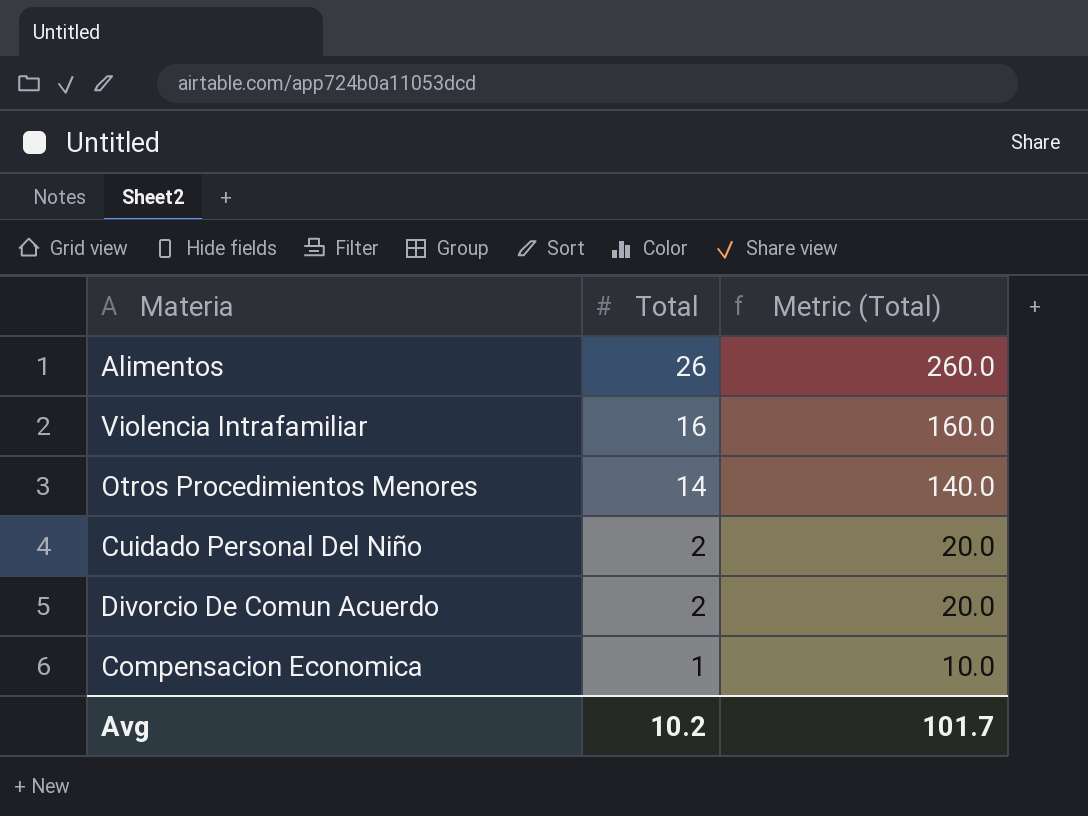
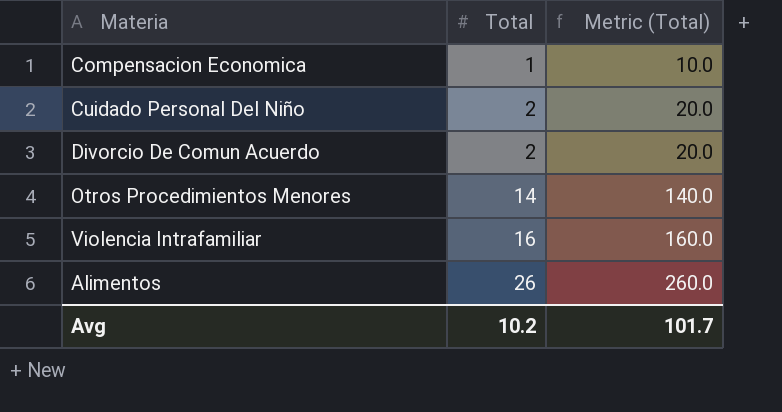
row order: Total descending -> Total ascending

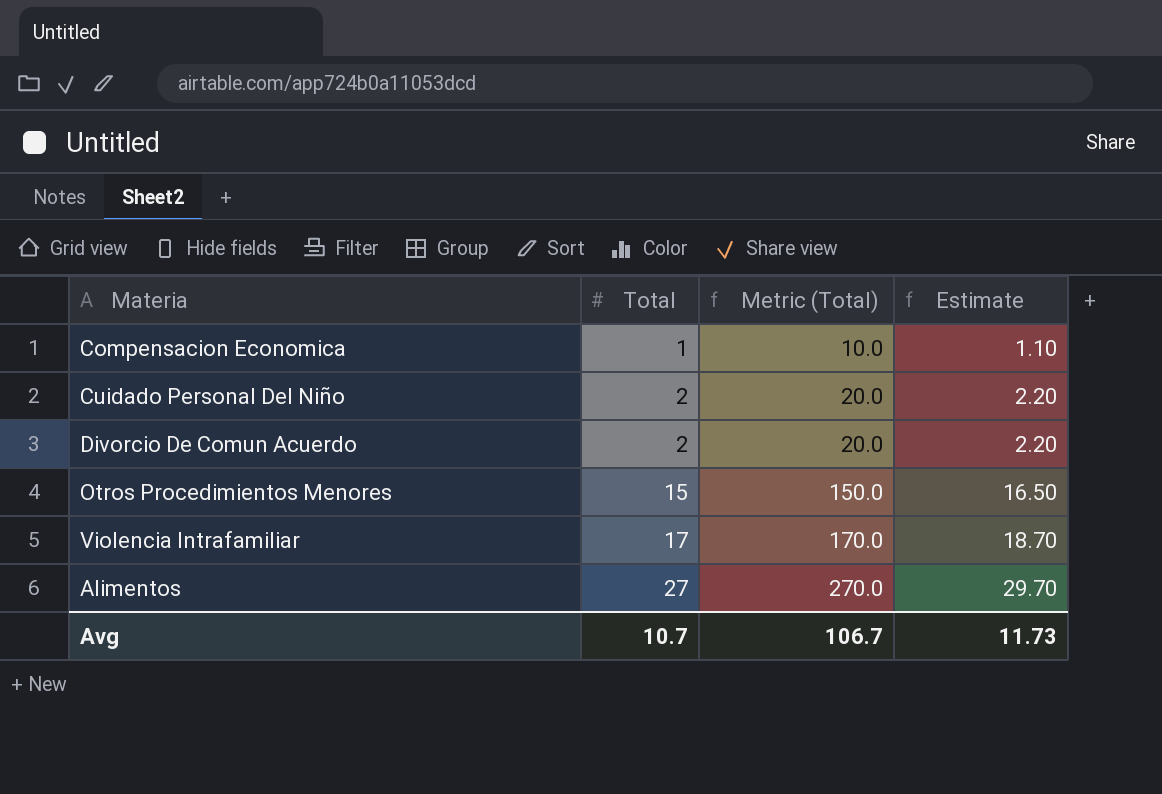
column Estimate | formula: none -> [Total] * 1.1
Otros Procedimientos Menores | Total: 14 -> 15
Otros Procedimientos Menores | Metric (Total): 140.0 -> 150.0
Violencia Intrafamiliar | Total: 16 -> 17
Violencia Intrafamiliar | Metric (Total): 160.0 -> 170.0
Alimentos | Total: 26 -> 27
Alimentos | Metric (Total): 260.0 -> 270.0
Avg | Total: 10.2 -> 10.7
Avg | Metric (Total): 101.7 -> 106.7

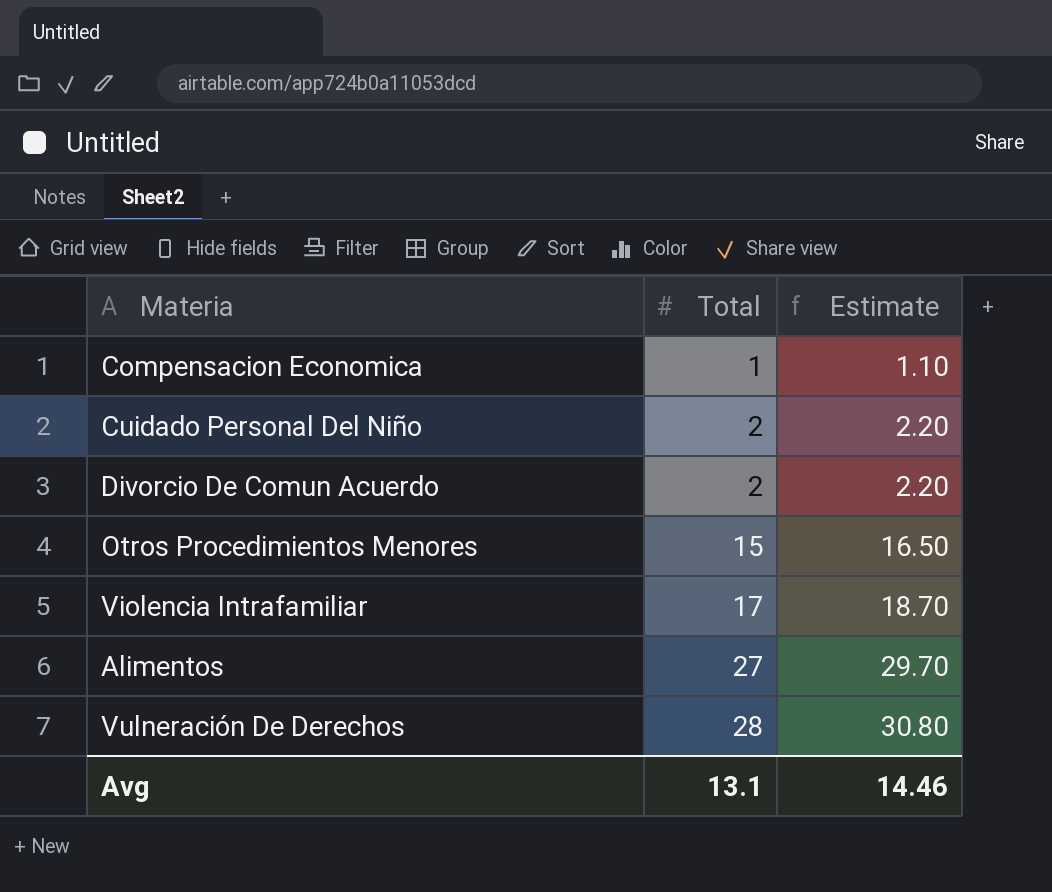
column Metric (Total) | formula: [Total] * 10 -> none
row Vulneración De Derechos: none -> 28 | 30.80
Avg | Total: 10.7 -> 13.1
Avg | Estimate: 11.73 -> 14.46

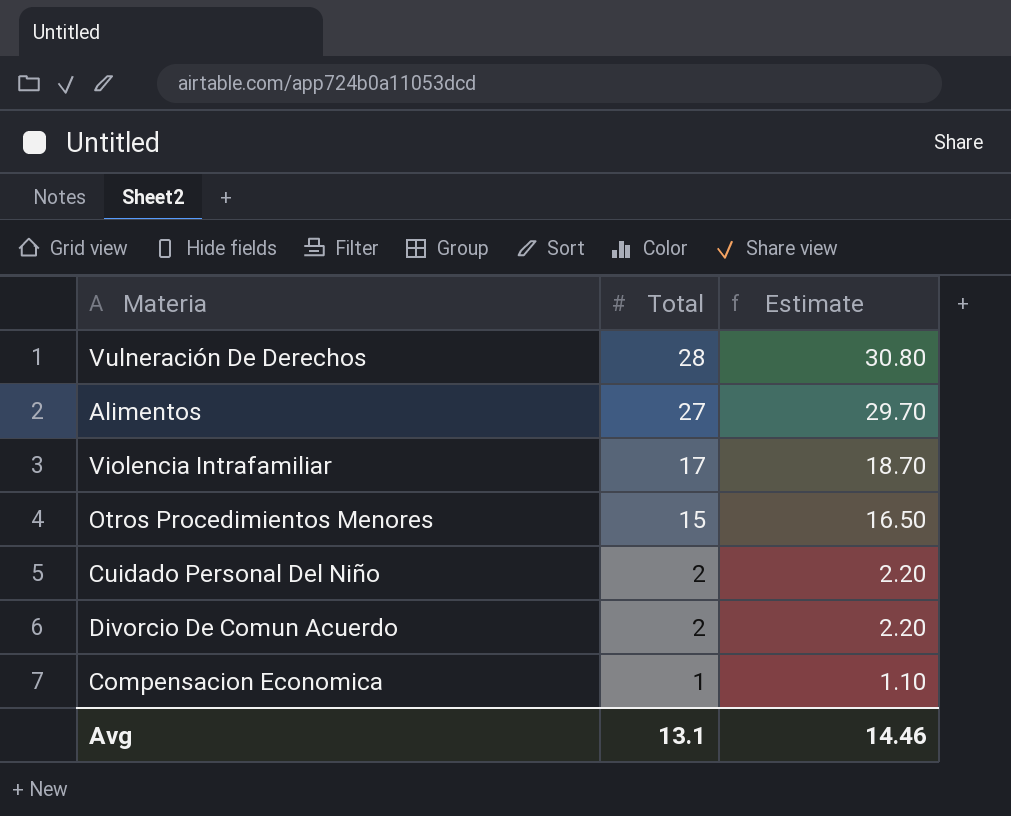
row order: Total ascending -> Total descending

